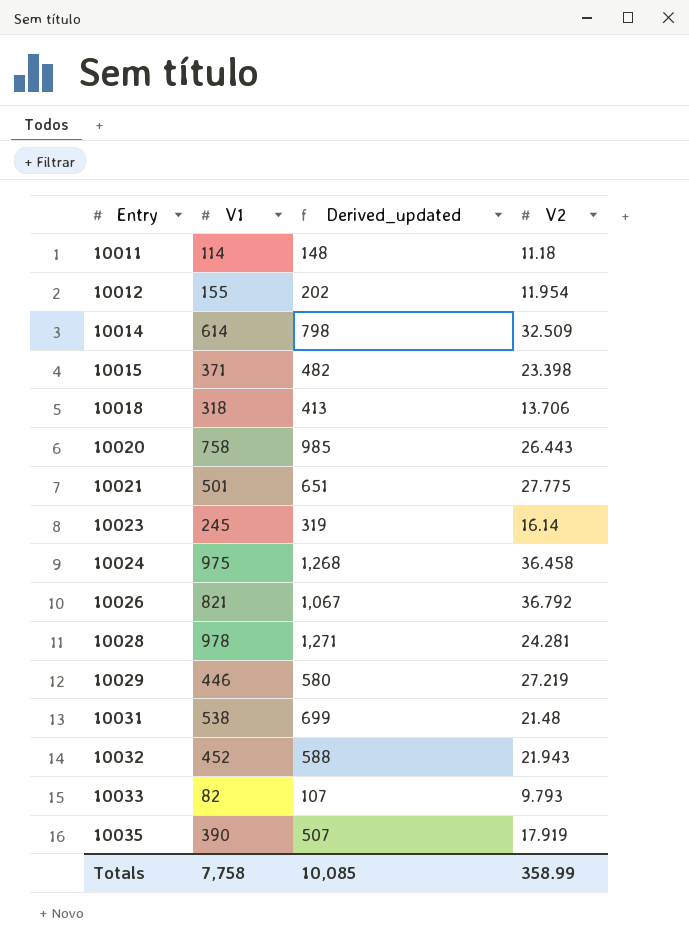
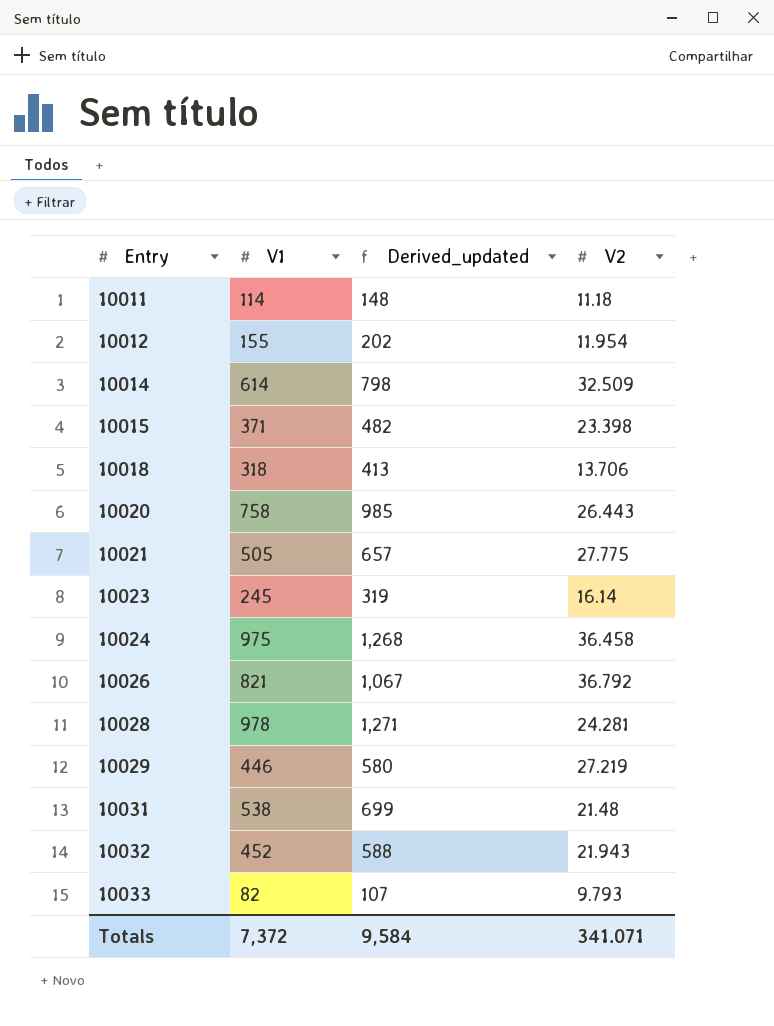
row 10035: 390 | 507 | 17.919 -> none
10021 | V1: 501 -> 505
10021 | Derived_updated: 651 -> 657
Totals | V1: 7,758 -> 7,372
Totals | Derived_updated: 10,085 -> 9,584
Totals | V2: 358.99 -> 341.071

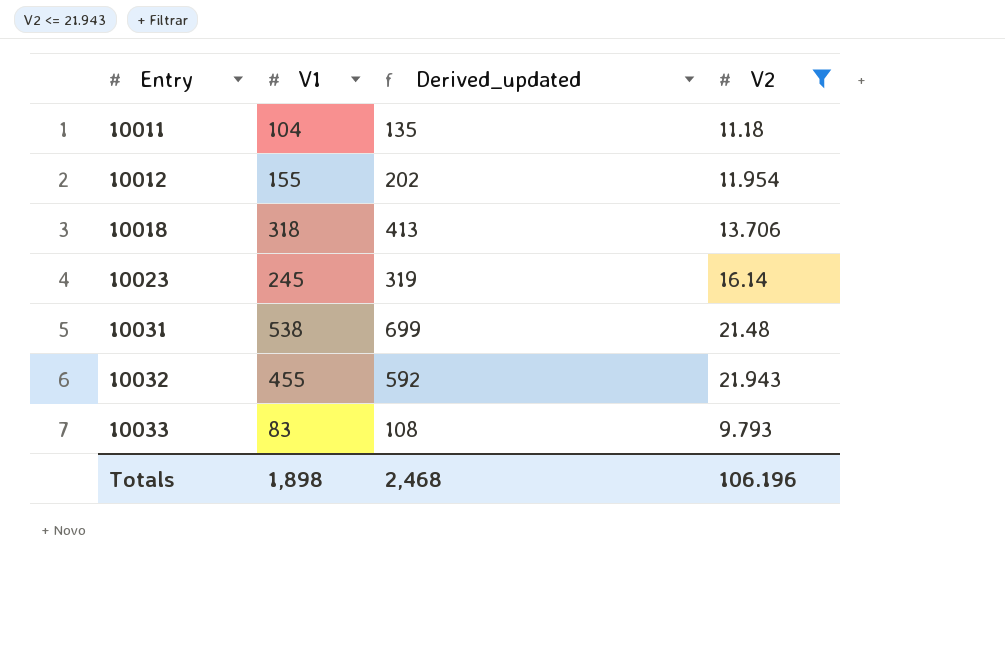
filter: none -> V2 <= 21.943
10011 | V1: 114 -> 104
10011 | Derived_updated: 148 -> 135
10032 | V1: 452 -> 455
10032 | Derived_updated: 588 -> 592
10033 | V1: 82 -> 83
10033 | Derived_updated: 107 -> 108
Totals | V1: 7,372 -> 1,898
Totals | Derived_updated: 9,584 -> 2,468
Totals | V2: 341.071 -> 106.196

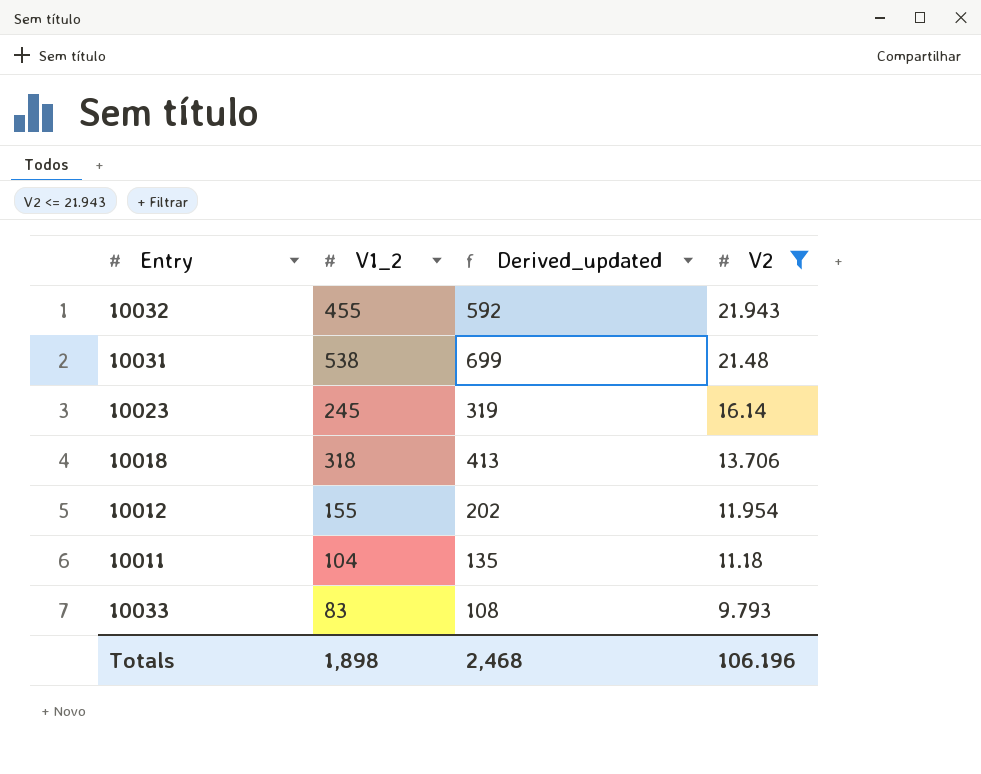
row order: Entry ascending -> V2 descending
column name: V1 -> V1_2

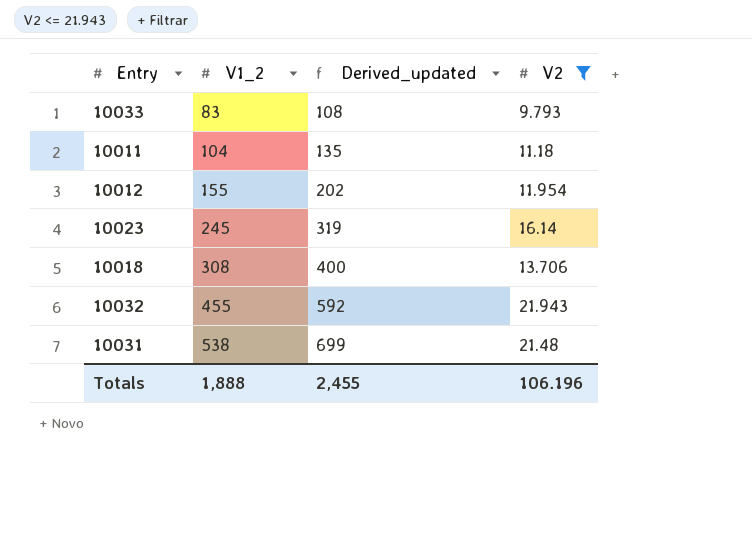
row order: V2 descending -> V1_2 ascending
10018 | V1_2: 318 -> 308
10018 | Derived_updated: 413 -> 400
Totals | V1_2: 1,898 -> 1,888
Totals | Derived_updated: 2,468 -> 2,455

